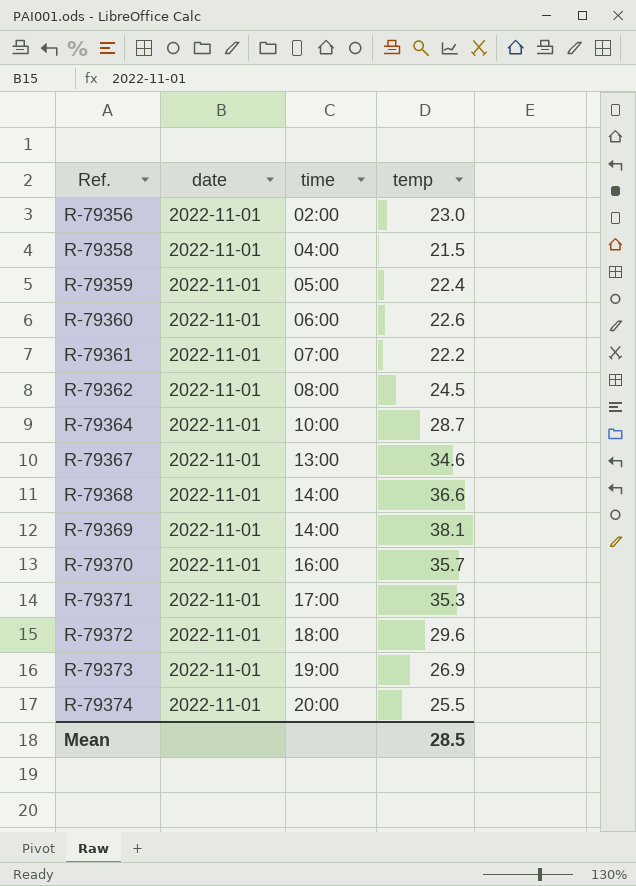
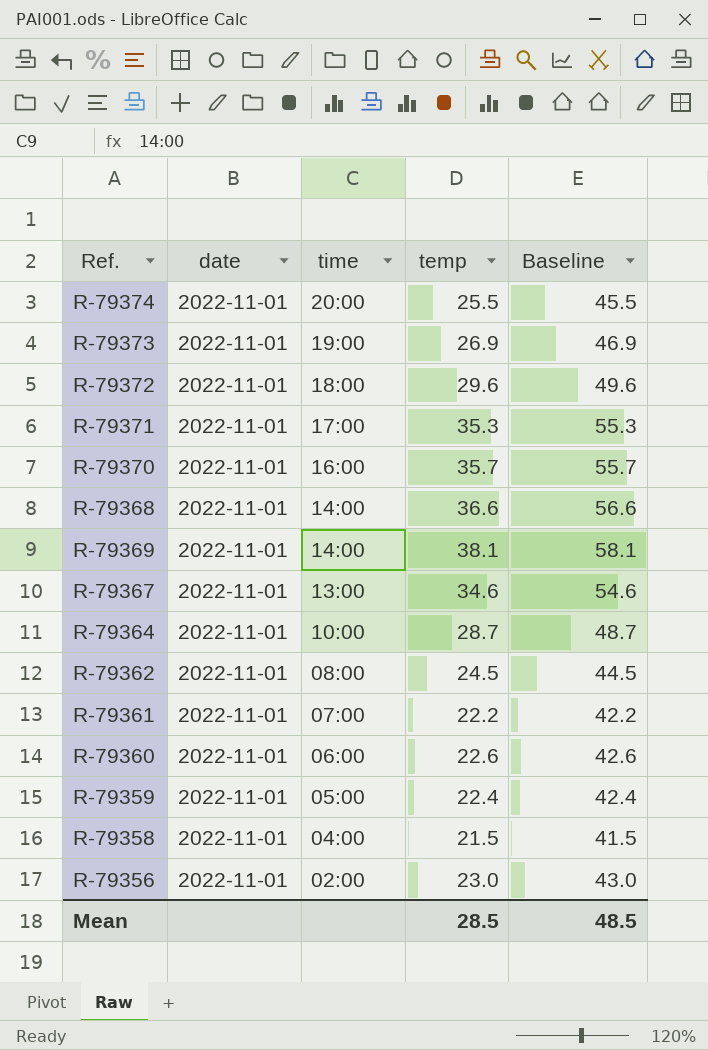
row order: Ref. ascending -> time descending
column Baseline | formula: none -> [temp] + 20

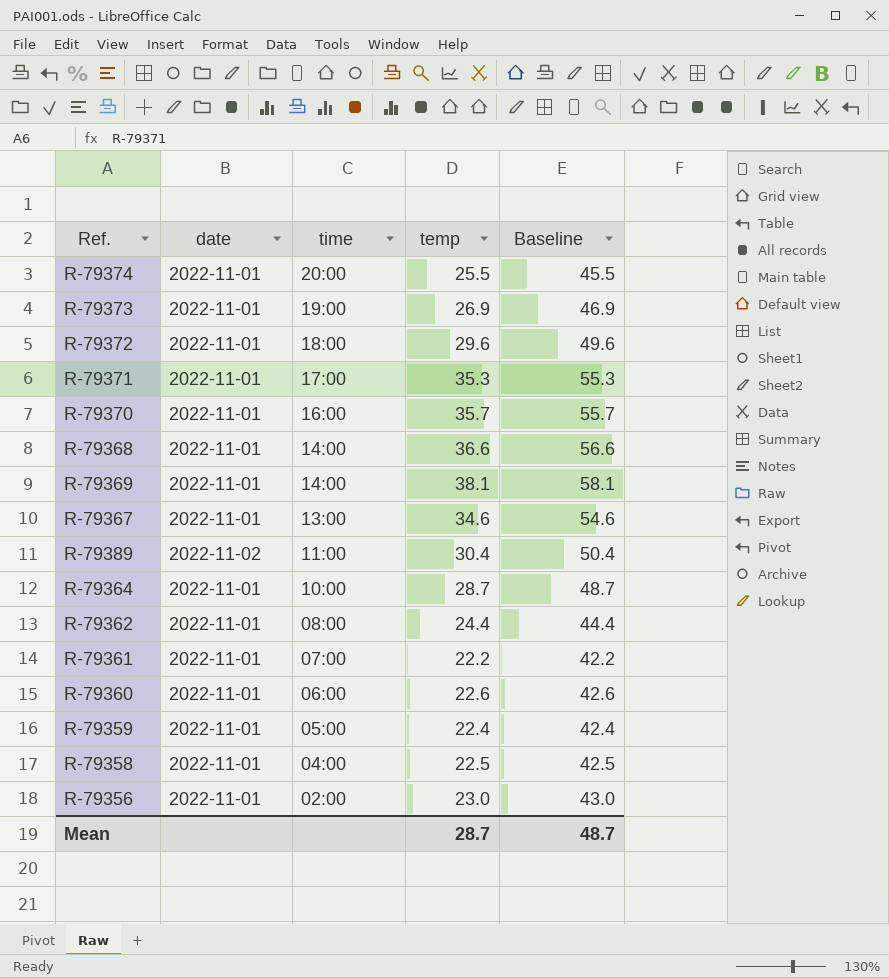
row R-79389: none -> 2022-11-02 | 11:00 | 30.4 | 50.4
R-79362 | temp: 24.5 -> 24.4
R-79362 | Baseline: 44.5 -> 44.4
R-79358 | temp: 21.5 -> 22.5
R-79358 | Baseline: 41.5 -> 42.5
Mean | temp: 28.5 -> 28.7
Mean | Baseline: 48.5 -> 48.7

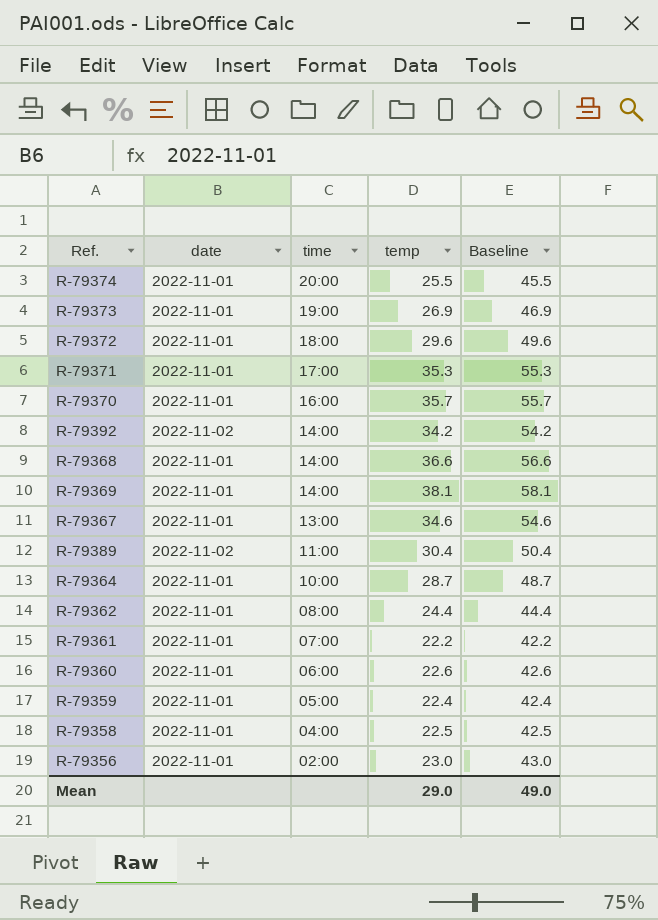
row R-79392: none -> 2022-11-02 | 14:00 | 34.2 | 54.2
Mean | temp: 28.7 -> 29.0
Mean | Baseline: 48.7 -> 49.0

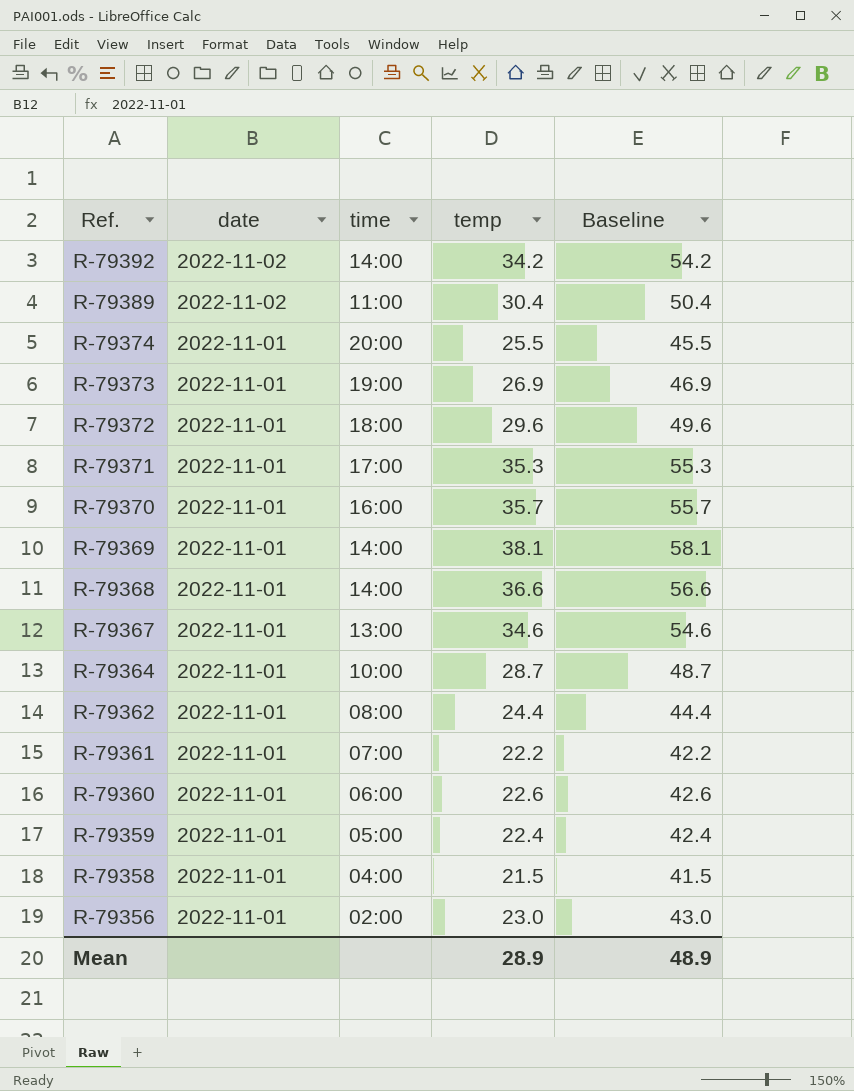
row order: time descending -> Ref. descending
R-79358 | temp: 22.5 -> 21.5
R-79358 | Baseline: 42.5 -> 41.5
Mean | temp: 29.0 -> 28.9
Mean | Baseline: 49.0 -> 48.9

